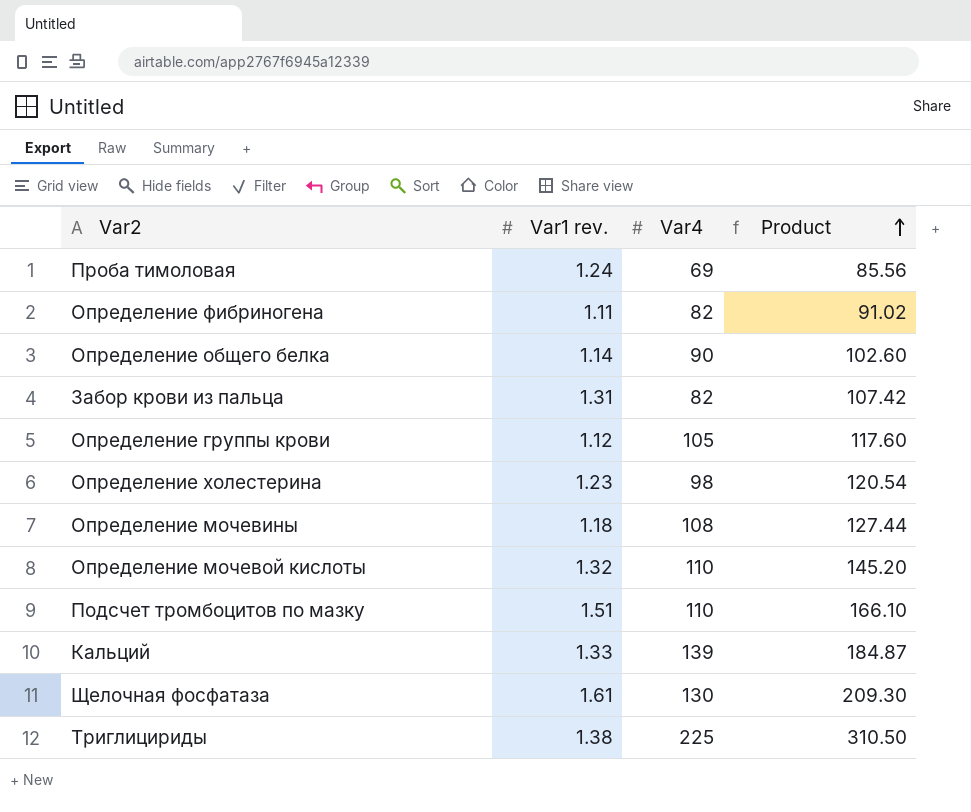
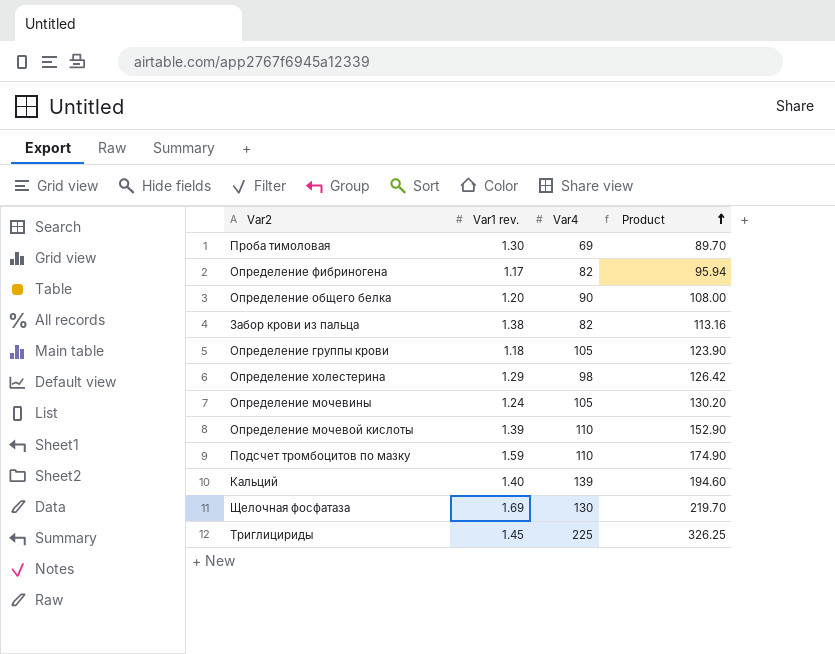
Проба тимоловая | Var1 rev.: 1.24 -> 1.30
Проба тимоловая | Product: 85.56 -> 89.70
Определение фибриногена | Var1 rev.: 1.11 -> 1.17
Определение фибриногена | Product: 91.02 -> 95.94
Определение общего белка | Var1 rev.: 1.14 -> 1.20
Определение общего белка | Product: 102.60 -> 108.00
Забор крови из пальца | Var1 rev.: 1.31 -> 1.38
Забор крови из пальца | Product: 107.42 -> 113.16
Определение группы крови | Var1 rev.: 1.12 -> 1.18
Определение группы крови | Product: 117.60 -> 123.90
Определение холестерина | Var1 rev.: 1.23 -> 1.29
Определение холестерина | Product: 120.54 -> 126.42
Определение мочевины | Var1 rev.: 1.18 -> 1.24
Определение мочевины | Var4: 108 -> 105
Определение мочевины | Product: 127.44 -> 130.20
Определение мочевой кислоты | Var1 rev.: 1.32 -> 1.39
Определение мочевой кислоты | Product: 145.20 -> 152.90
Подсчет тромбоцитов по мазку | Var1 rev.: 1.51 -> 1.59
Подсчет тромбоцитов по мазку | Product: 166.10 -> 174.90
Кальций | Var1 rev.: 1.33 -> 1.40
Кальций | Product: 184.87 -> 194.60
Щелочная фосфатаза | Var1 rev.: 1.61 -> 1.69
Щелочная фосфатаза | Product: 209.30 -> 219.70
Триглицириды | Var1 rev.: 1.38 -> 1.45
Триглицириды | Product: 310.50 -> 326.25

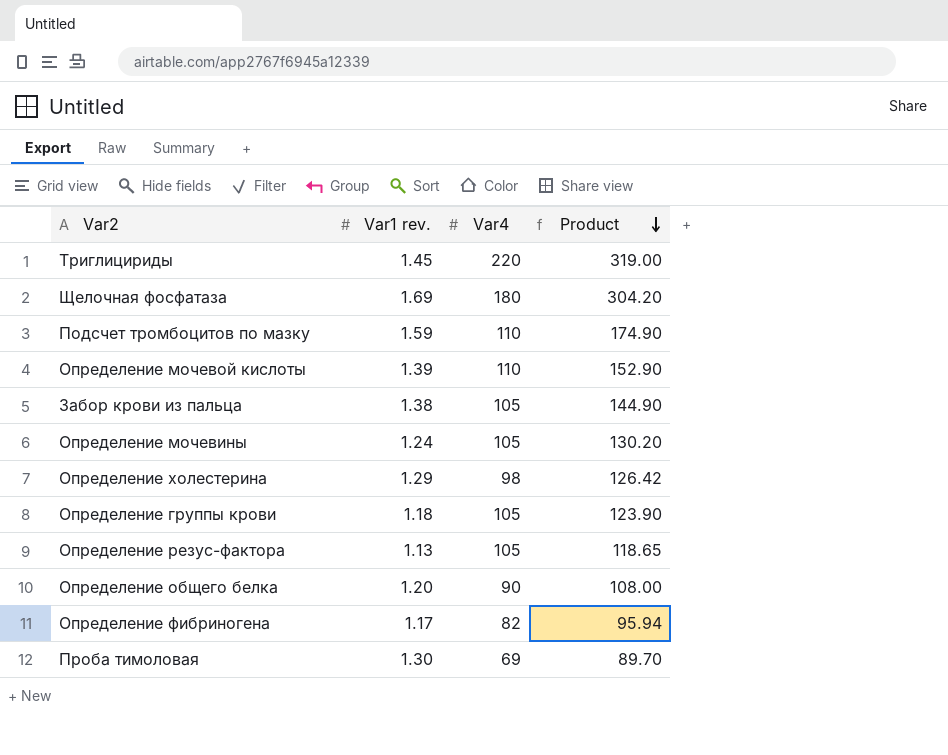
row order: Product ascending -> Product descending
row Кальций: 1.40 | 139 | 194.60 -> none
Триглицириды | Var4: 225 -> 220
Триглицириды | Product: 326.25 -> 319.00
Щелочная фосфатаза | Var4: 130 -> 180
Щелочная фосфатаза | Product: 219.70 -> 304.20
Забор крови из пальца | Var4: 82 -> 105
Забор крови из пальца | Product: 113.16 -> 144.90
row Определение резус-фактора: none -> 1.13 | 105 | 118.65

